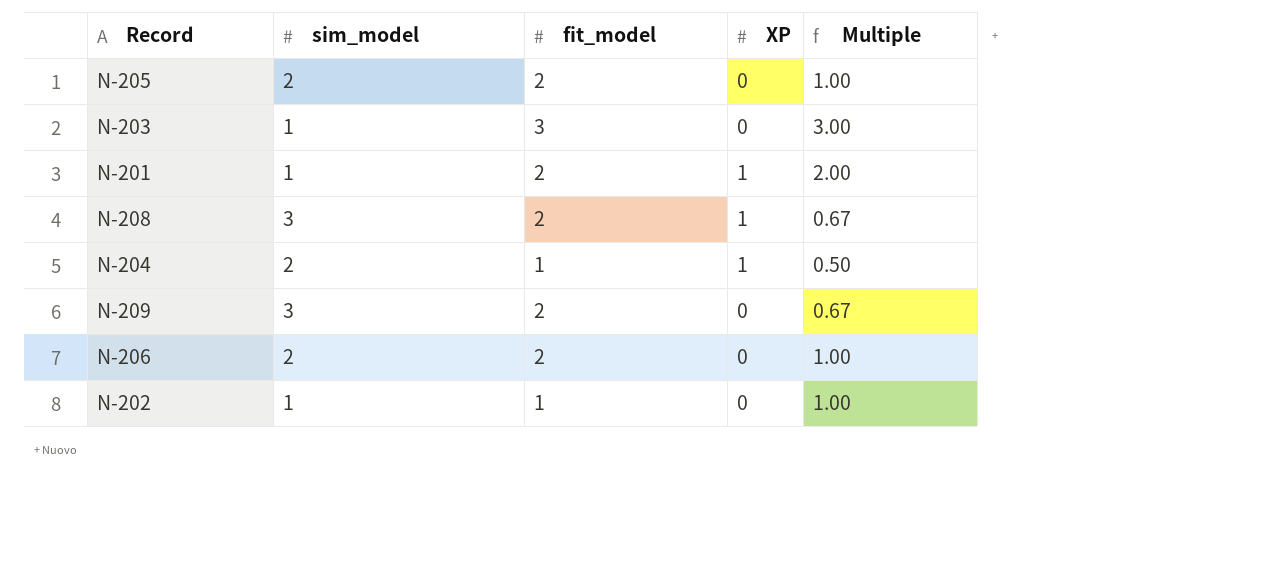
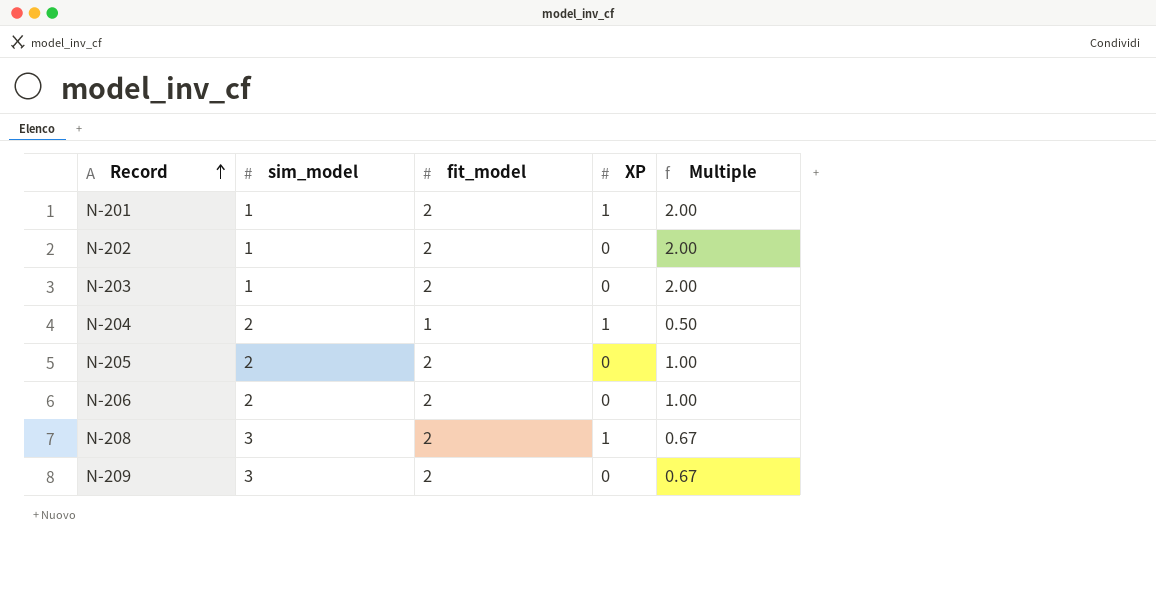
row order: none -> Record ascending
N-202 | fit_model: 1 -> 2
N-202 | Multiple: 1.00 -> 2.00
N-203 | fit_model: 3 -> 2
N-203 | Multiple: 3.00 -> 2.00

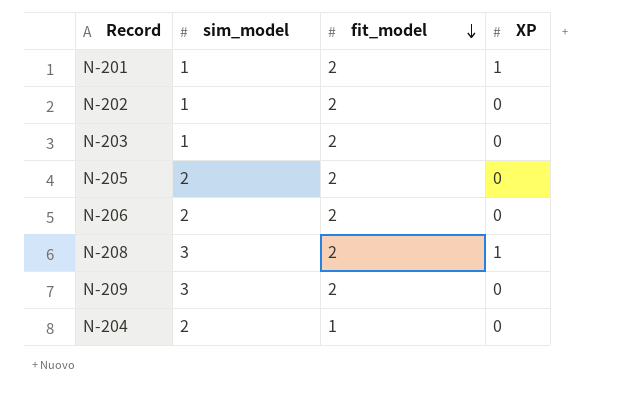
row order: Record ascending -> fit_model descending
column Multiple | formula: [fit_model] / [sim_model] -> none
N-204 | XP: 1 -> 0

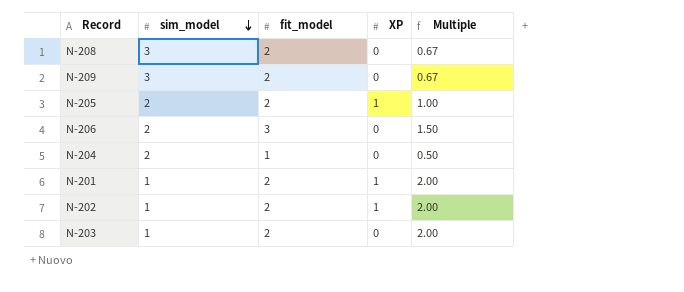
row order: fit_model descending -> sim_model descending
column Multiple | formula: none -> [fit_model] / [sim_model]
N-208 | XP: 1 -> 0
N-205 | XP: 0 -> 1
N-206 | fit_model: 2 -> 3
N-202 | XP: 0 -> 1

